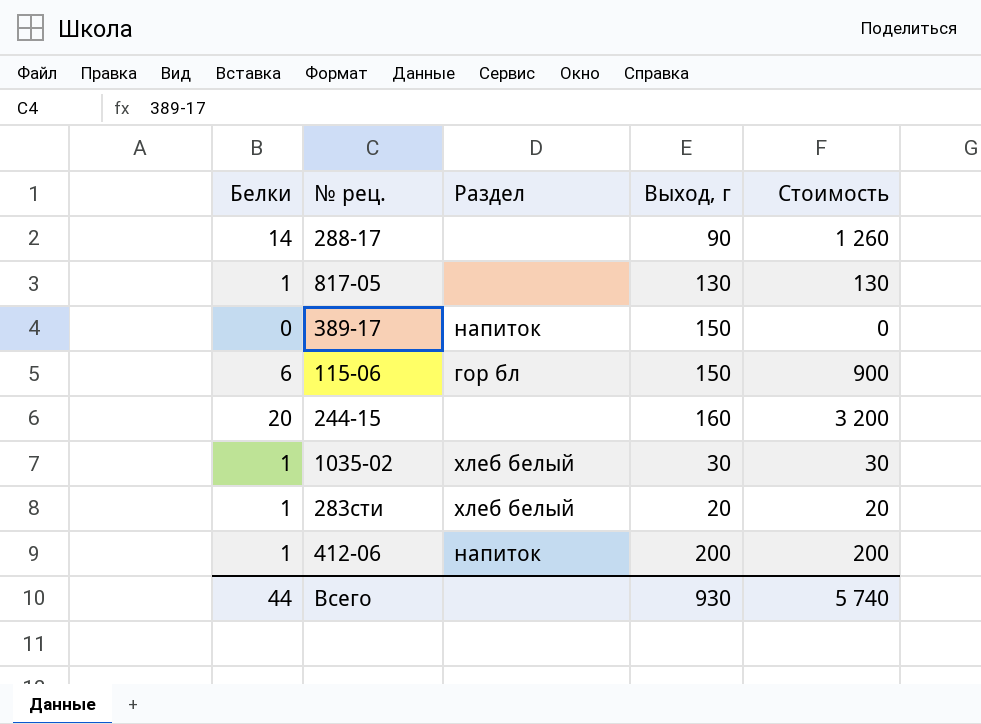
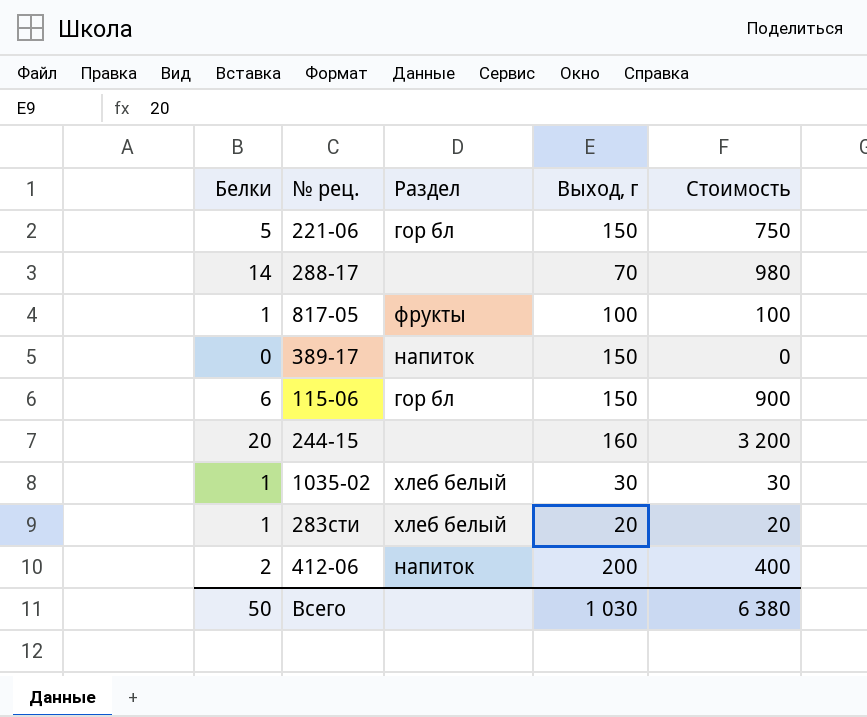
row 221-06: none -> 5 | гор бл | 150 | 750
288-17 | Выход, г: 90 -> 70
288-17 | Стоимость: 1 260 -> 980
817-05 | Раздел: none -> фрукты
817-05 | Выход, г: 130 -> 100
817-05 | Стоимость: 130 -> 100
412-06 | Белки: 1 -> 2
412-06 | Стоимость: 200 -> 400
Всего | Белки: 44 -> 50
Всего | Выход, г: 930 -> 1 030
Всего | Стоимость: 5 740 -> 6 380

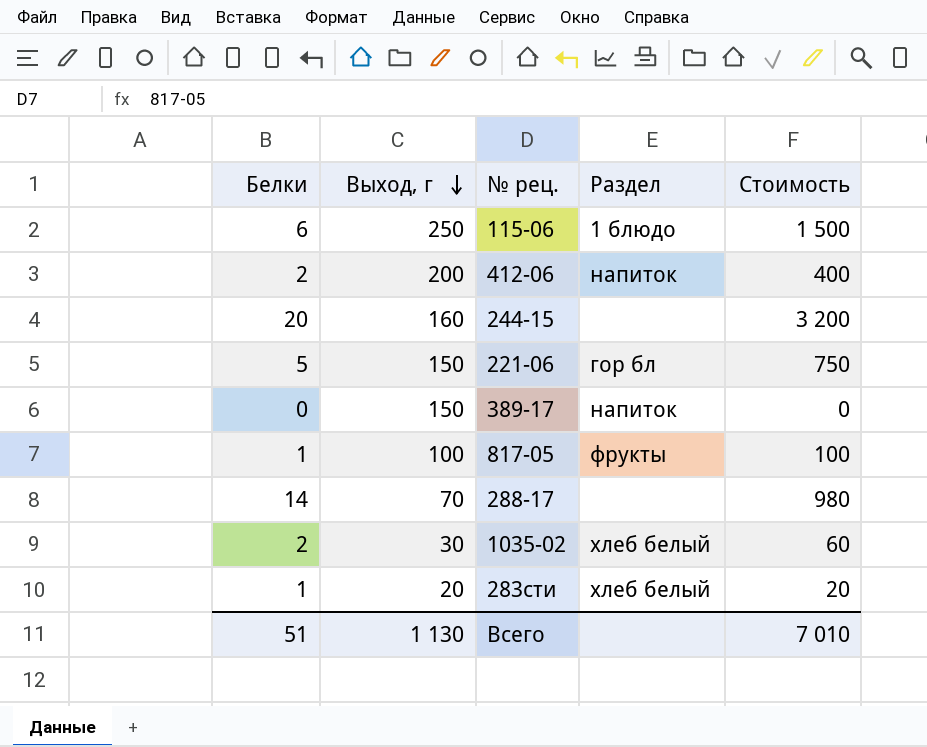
row order: none -> Выход, г descending
column Выход, г | position: 4 -> 2
115-06 | Выход, г: 150 -> 250
115-06 | Раздел: гор бл -> 1 блюдо
115-06 | Стоимость: 900 -> 1 500
1035-02 | Белки: 1 -> 2
1035-02 | Стоимость: 30 -> 60
Всего | Белки: 50 -> 51
Всего | Выход, г: 1 030 -> 1 130
Всего | Стоимость: 6 380 -> 7 010

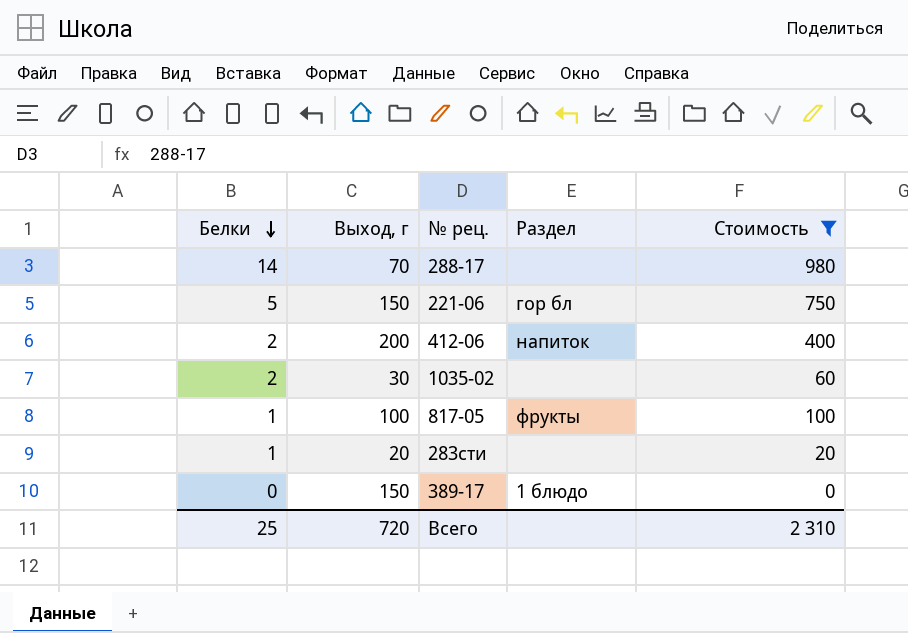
filter: none -> Стоимость <= 980
row order: Выход, г descending -> Белки descending
1035-02 | Раздел: хлеб белый -> none
283сти | Раздел: хлеб белый -> none
389-17 | Раздел: напиток -> 1 блюдо
Всего | Белки: 51 -> 25
Всего | Выход, г: 1 130 -> 720
Всего | Стоимость: 7 010 -> 2 310

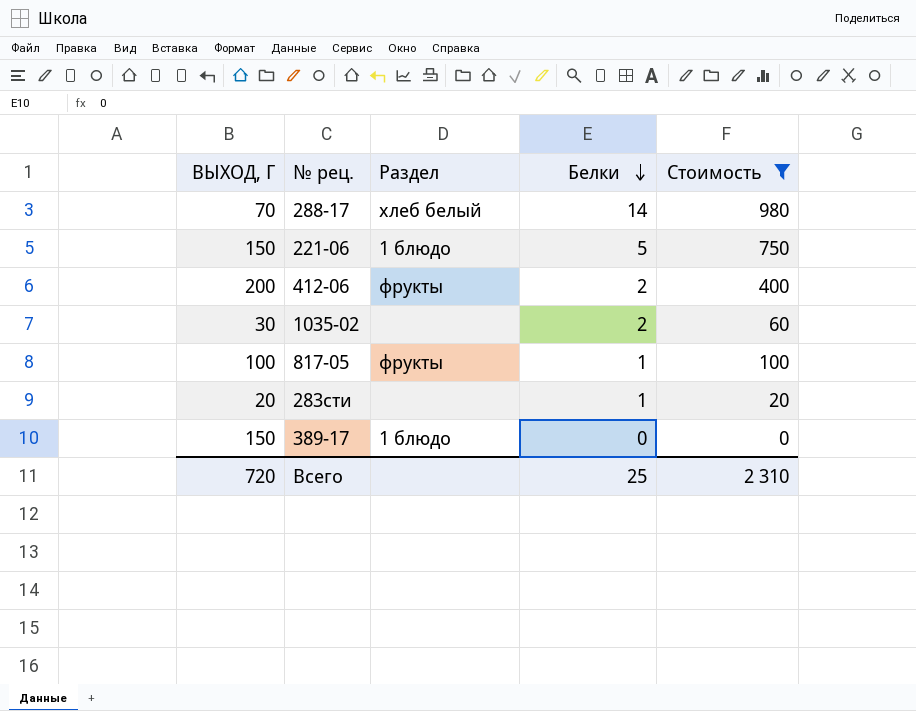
column name: Выход, г -> ВЫХОД, Г
column Белки | position: 1 -> 4
288-17 | Раздел: none -> хлеб белый
221-06 | Раздел: гор бл -> 1 блюдо
412-06 | Раздел: напиток -> фрукты

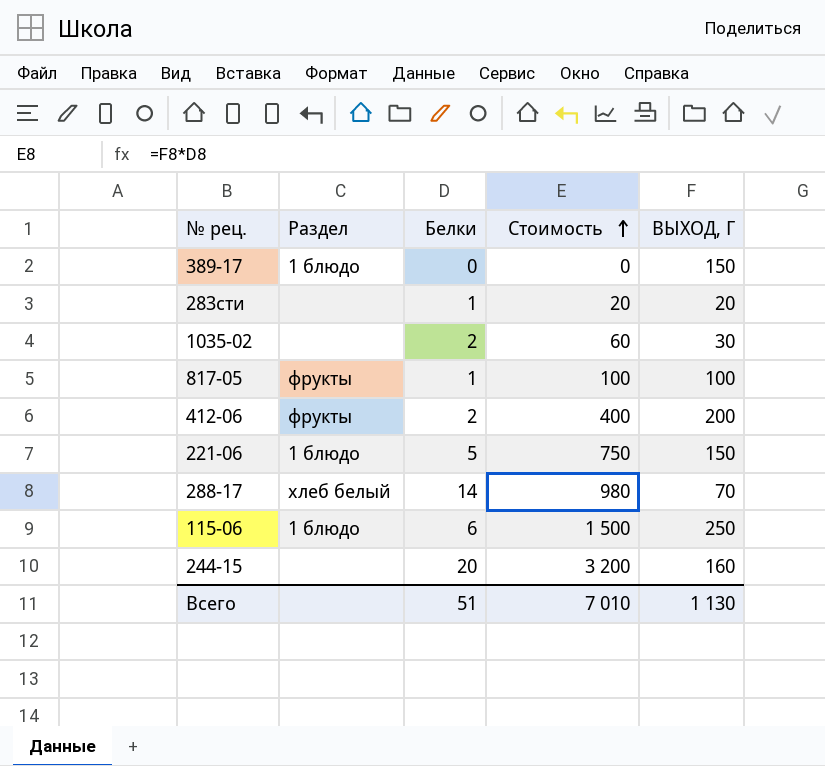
filter: Стоимость <= 980 -> none
row order: Белки descending -> Стоимость ascending
column ВЫХОД, Г | position: 1 -> 5
Всего | Белки: 25 -> 51
Всего | Стоимость: 2 310 -> 7 010
Всего | ВЫХОД, Г: 720 -> 1 130

